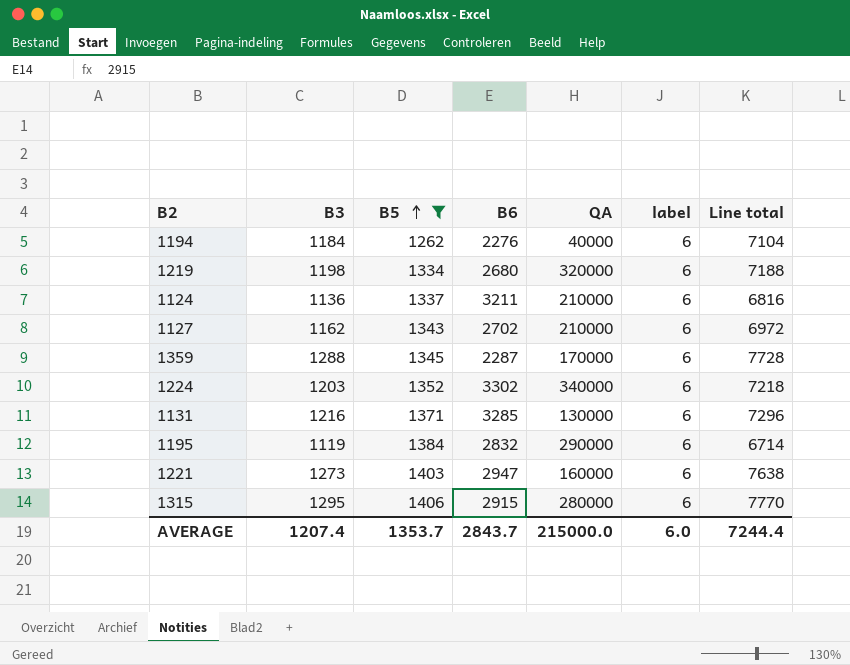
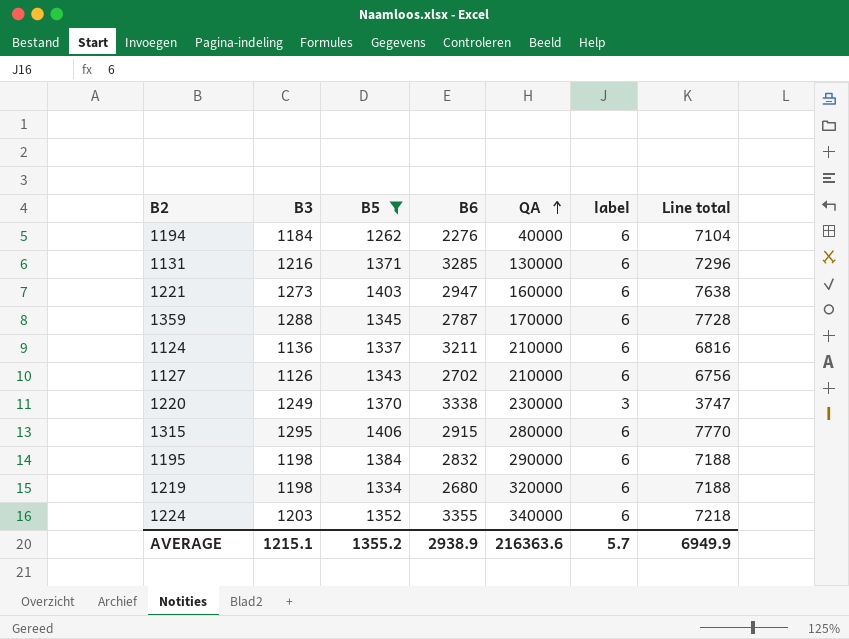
row order: B5 ascending -> QA ascending
1359 | B6: 2287 -> 2787
1127 | B3: 1162 -> 1126
1127 | Line total: 6972 -> 6756
row 1220: none -> 1249 | 1370 | 3338 | 230000 | 3 | 3747
1195 | B3: 1119 -> 1198
1195 | Line total: 6714 -> 7188
1224 | B6: 3302 -> 3355
AVERAGE | B3: 1207.4 -> 1215.1
AVERAGE | B5: 1353.7 -> 1355.2
AVERAGE | B6: 2843.7 -> 2938.9
AVERAGE | QA: 215000.0 -> 216363.6
AVERAGE | label: 6.0 -> 5.7
AVERAGE | Line total: 7244.4 -> 6949.9

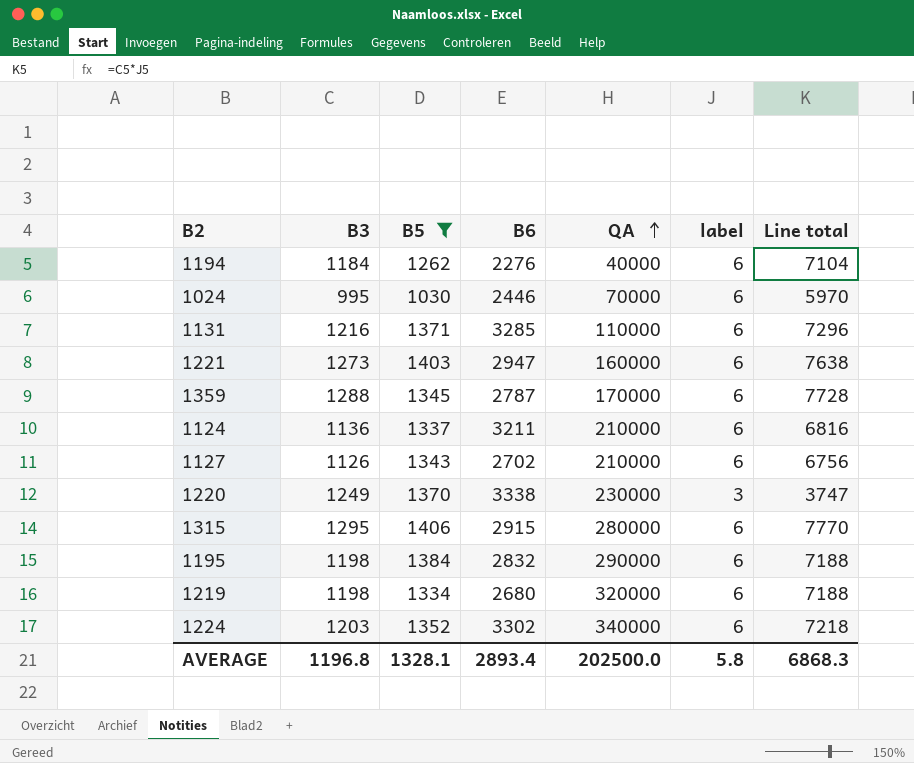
row 1024: none -> 995 | 1030 | 2446 | 70000 | 6 | 5970
1131 | QA: 130000 -> 110000
1224 | B6: 3355 -> 3302
AVERAGE | B3: 1215.1 -> 1196.8
AVERAGE | B5: 1355.2 -> 1328.1
AVERAGE | B6: 2938.9 -> 2893.4
AVERAGE | QA: 216363.6 -> 202500.0
AVERAGE | label: 5.7 -> 5.8
AVERAGE | Line total: 6949.9 -> 6868.3

